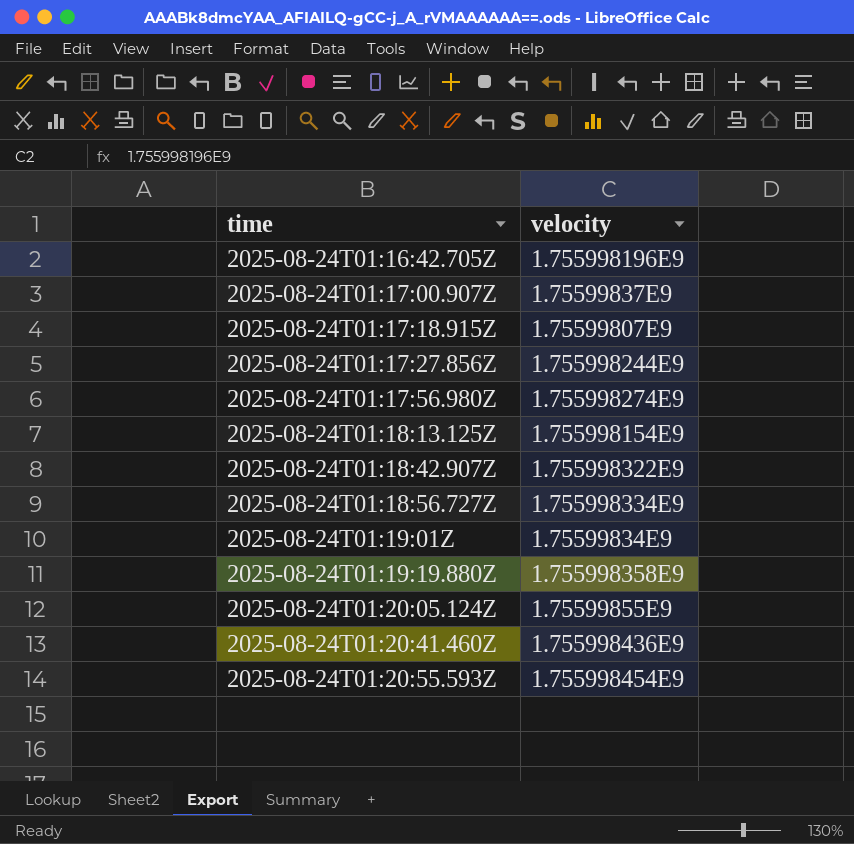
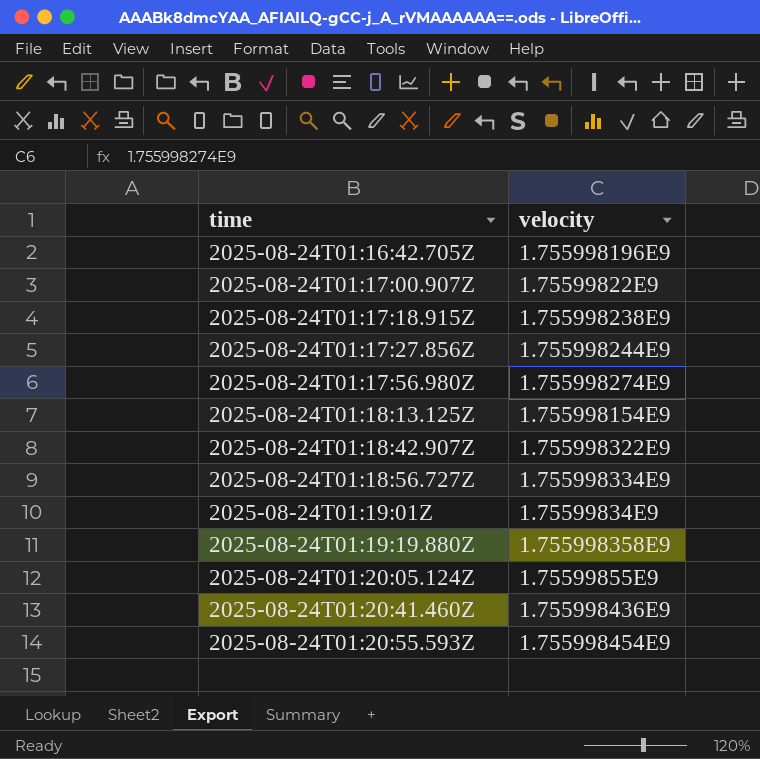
2025-08-24T01:17:00.907Z | velocity: 1.75599837E9 -> 1.75599822E9
2025-08-24T01:17:18.915Z | velocity: 1.75599807E9 -> 1.755998238E9

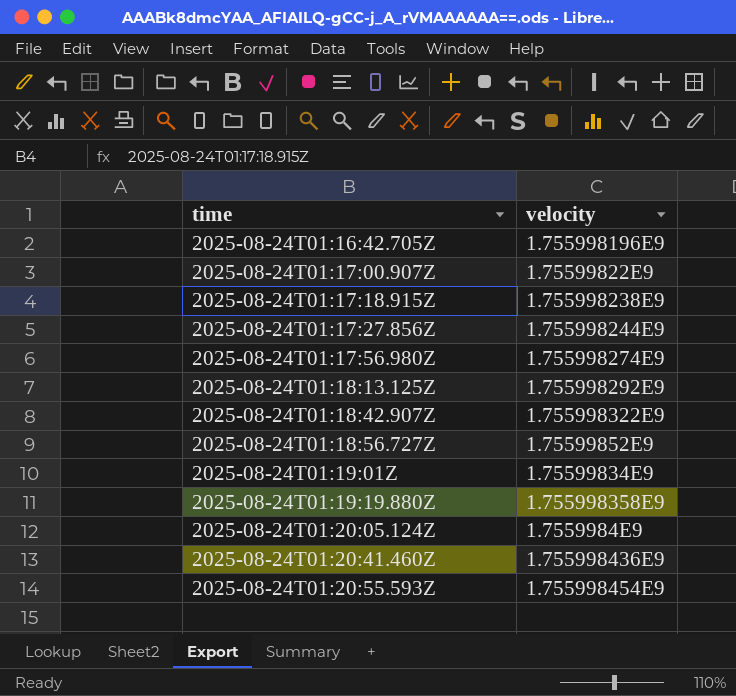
2025-08-24T01:18:13.125Z | velocity: 1.755998154E9 -> 1.755998292E9
2025-08-24T01:18:56.727Z | velocity: 1.755998334E9 -> 1.75599852E9
2025-08-24T01:20:05.124Z | velocity: 1.75599855E9 -> 1.7559984E9

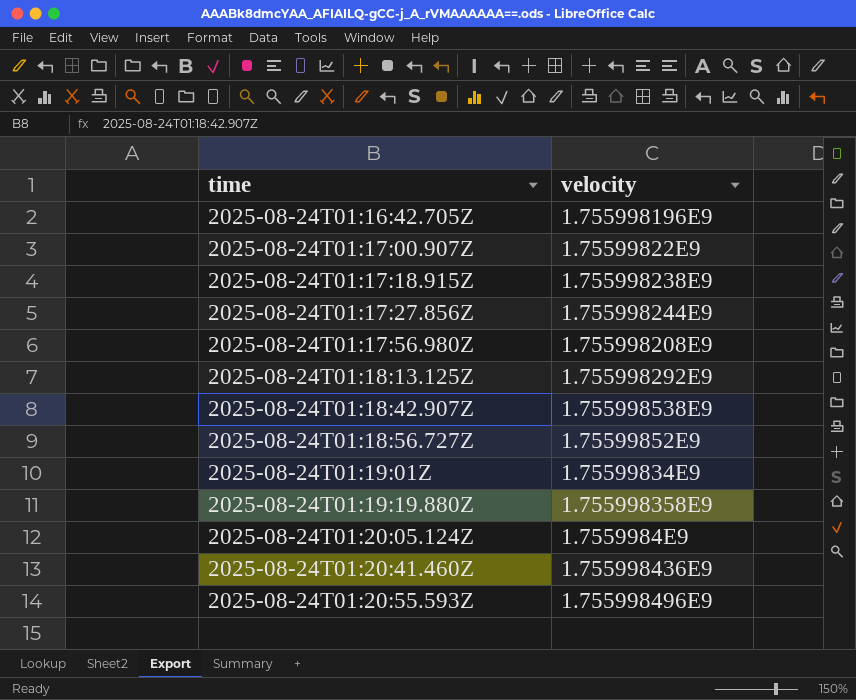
2025-08-24T01:17:56.980Z | velocity: 1.755998274E9 -> 1.755998208E9
2025-08-24T01:18:42.907Z | velocity: 1.755998322E9 -> 1.755998538E9
2025-08-24T01:20:55.593Z | velocity: 1.755998454E9 -> 1.755998496E9

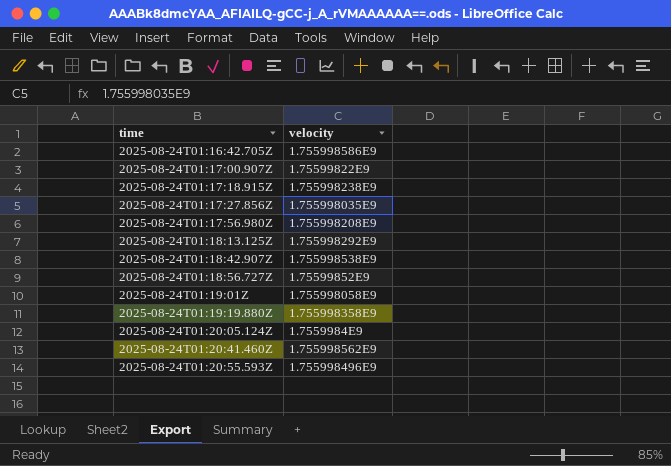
2025-08-24T01:16:42.705Z | velocity: 1.755998196E9 -> 1.755998586E9
2025-08-24T01:17:27.856Z | velocity: 1.755998244E9 -> 1.755998035E9
2025-08-24T01:19:01Z | velocity: 1.75599834E9 -> 1.755998058E9
2025-08-24T01:20:41.460Z | velocity: 1.755998436E9 -> 1.755998562E9

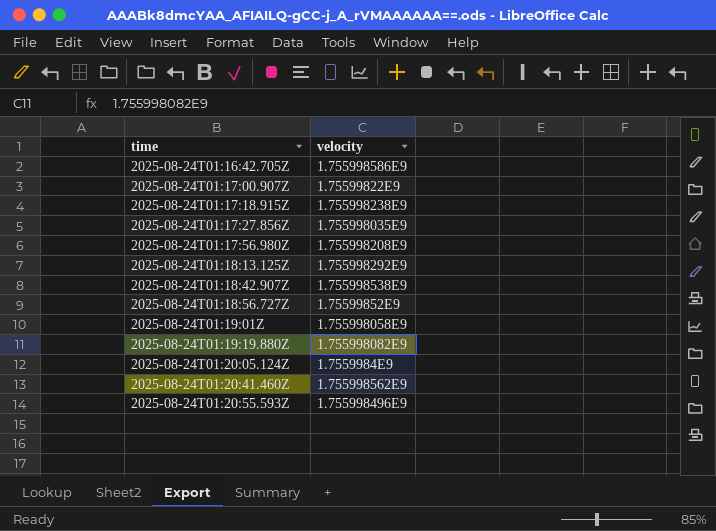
2025-08-24T01:19:19.880Z | velocity: 1.755998358E9 -> 1.755998082E9

